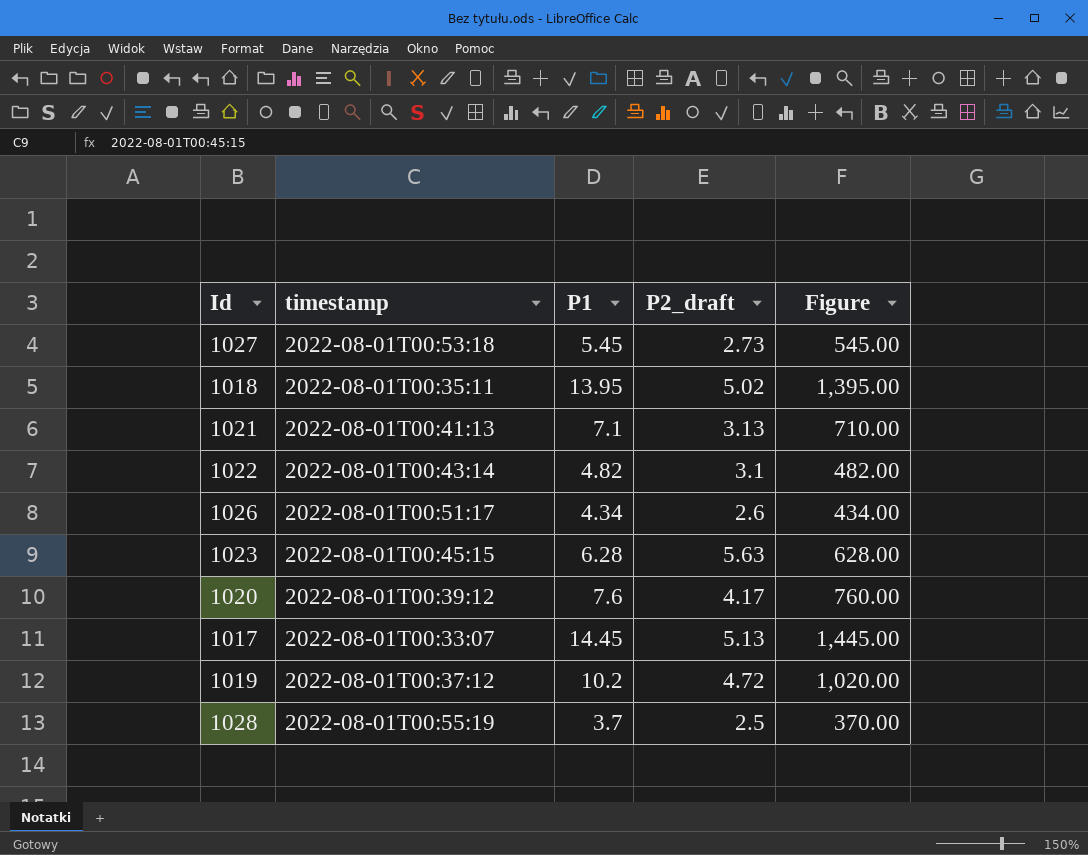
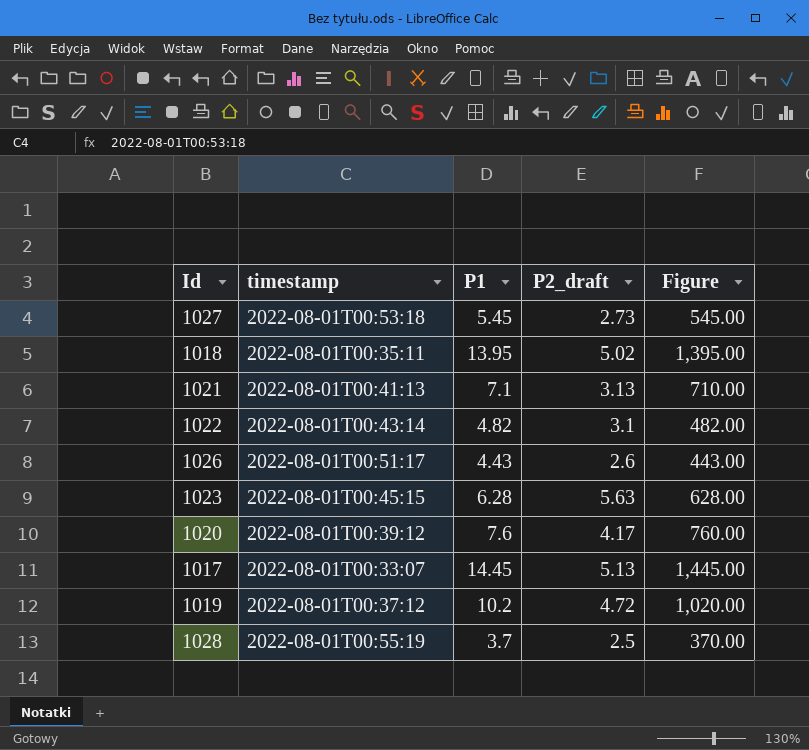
1026 | P1: 4.34 -> 4.43
1026 | Figure: 434.00 -> 443.00

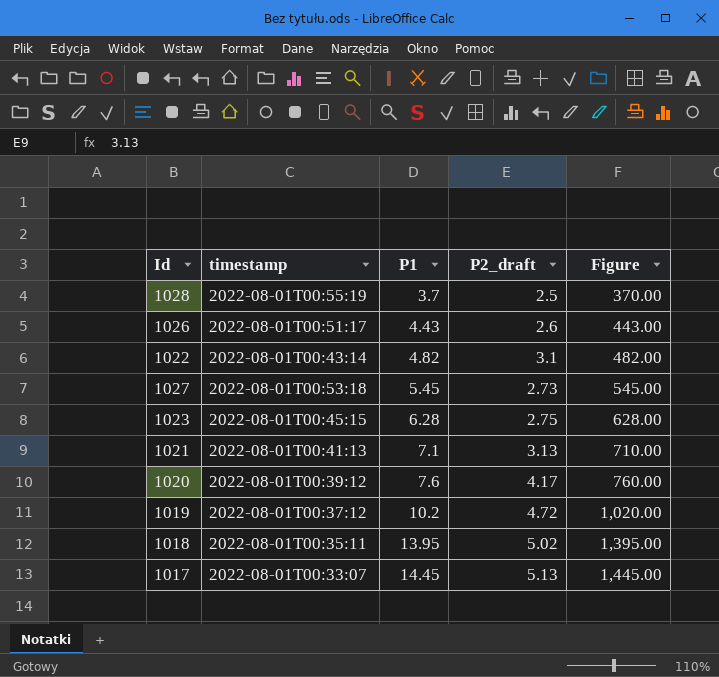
row order: none -> P1 ascending
1023 | P2_draft: 5.63 -> 2.75

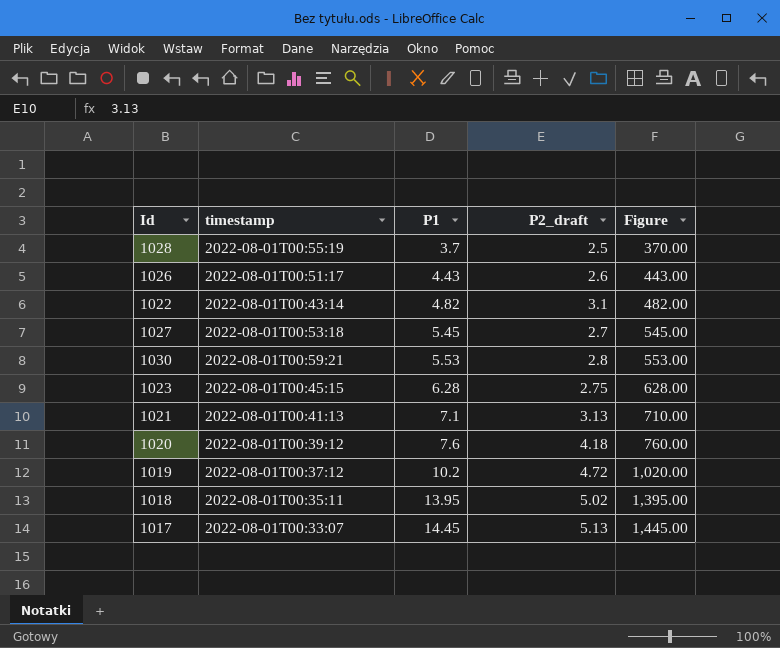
1027 | P2_draft: 2.73 -> 2.7
row 1030: none -> 2022-08-01T00:59:21 | 5.53 | 2.8 | 553.00
1020 | P2_draft: 4.17 -> 4.18

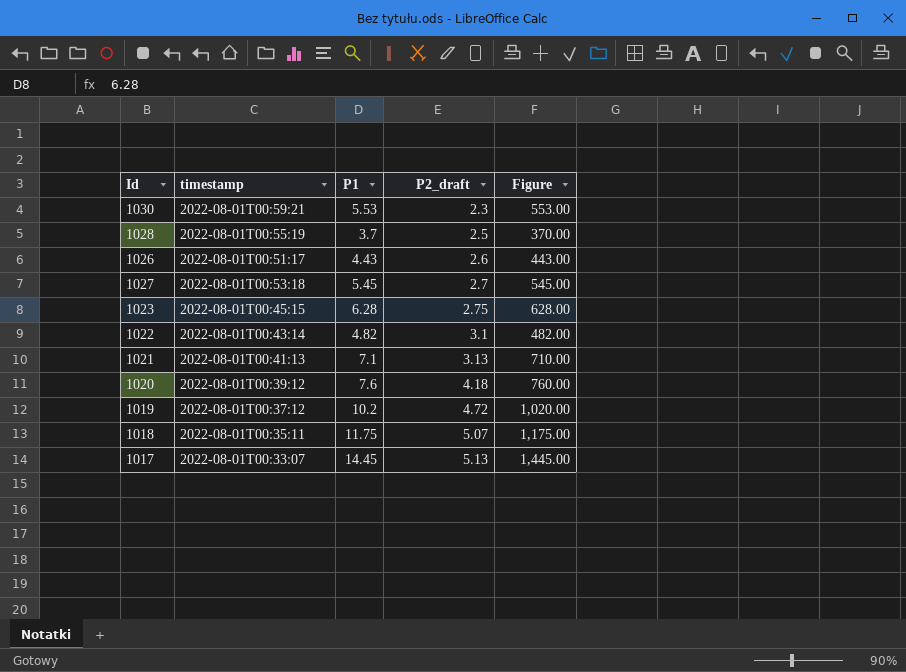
row order: P1 ascending -> P2_draft ascending
1030 | P2_draft: 2.8 -> 2.3
1018 | P1: 13.95 -> 11.75
1018 | P2_draft: 5.02 -> 5.07
1018 | Figure: 1,395.00 -> 1,175.00

